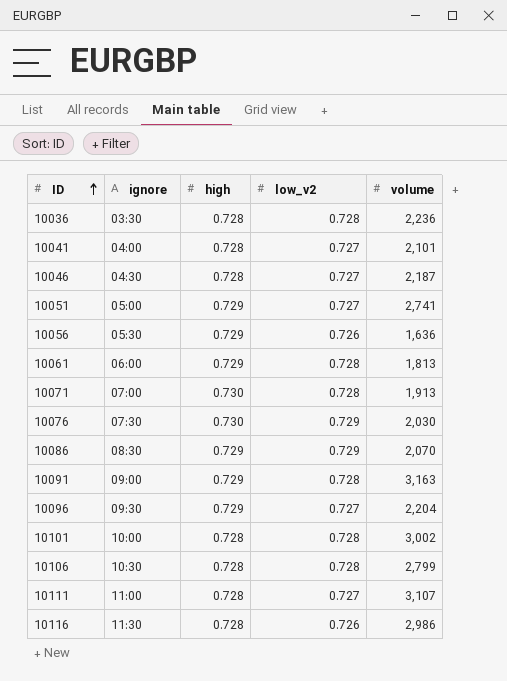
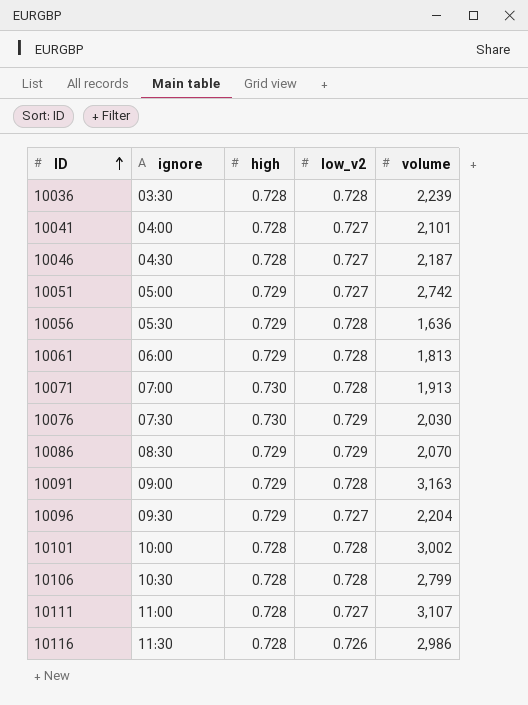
10036 | volume: 2,236 -> 2,239
10051 | volume: 2,741 -> 2,742
10056 | low_v2: 0.726 -> 0.728

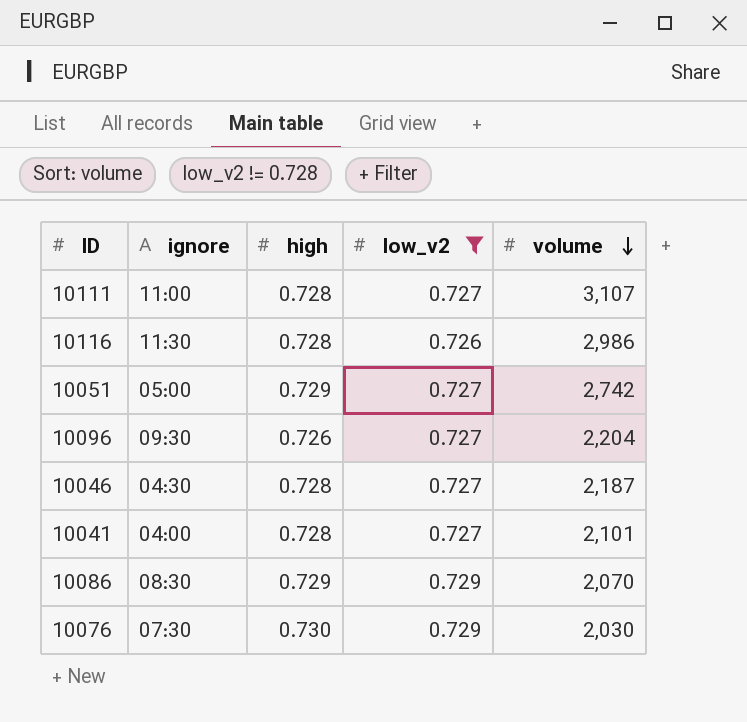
filter: none -> low_v2 != 0.728
row order: ID ascending -> volume descending
10096 | high: 0.729 -> 0.726

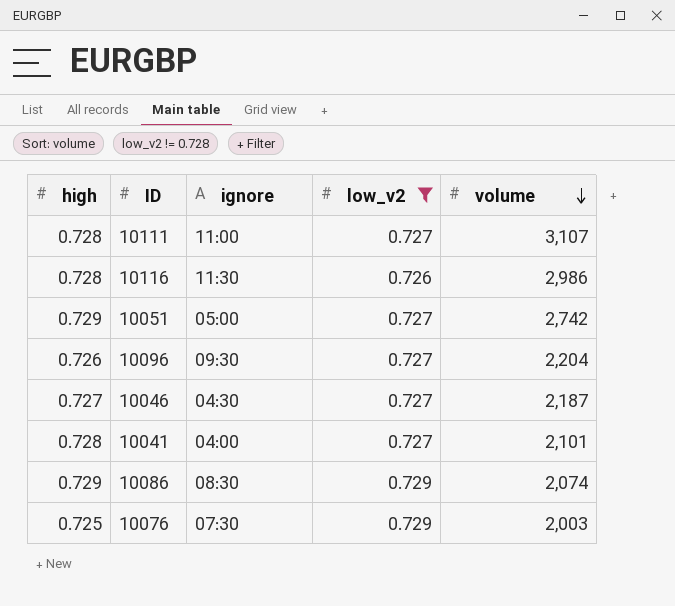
column high | position: 3 -> 1
10046 | high: 0.728 -> 0.727
10086 | volume: 2,070 -> 2,074
10076 | high: 0.730 -> 0.725
10076 | volume: 2,030 -> 2,003

